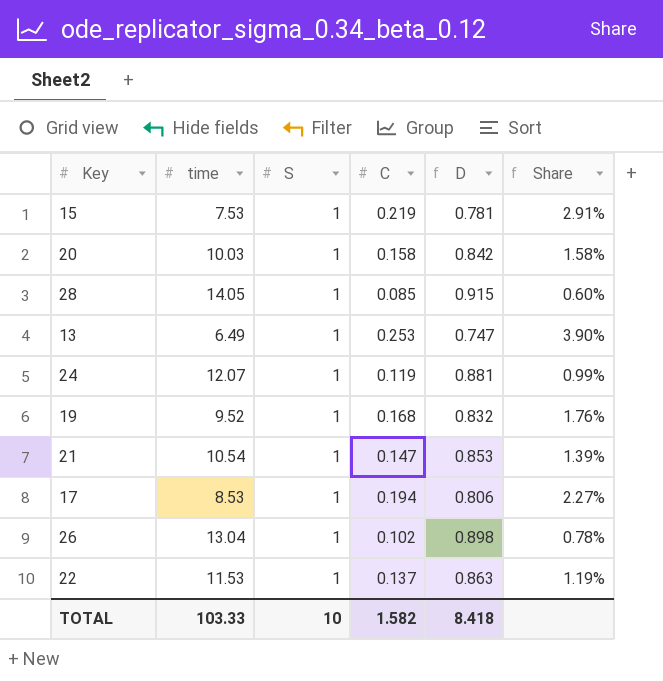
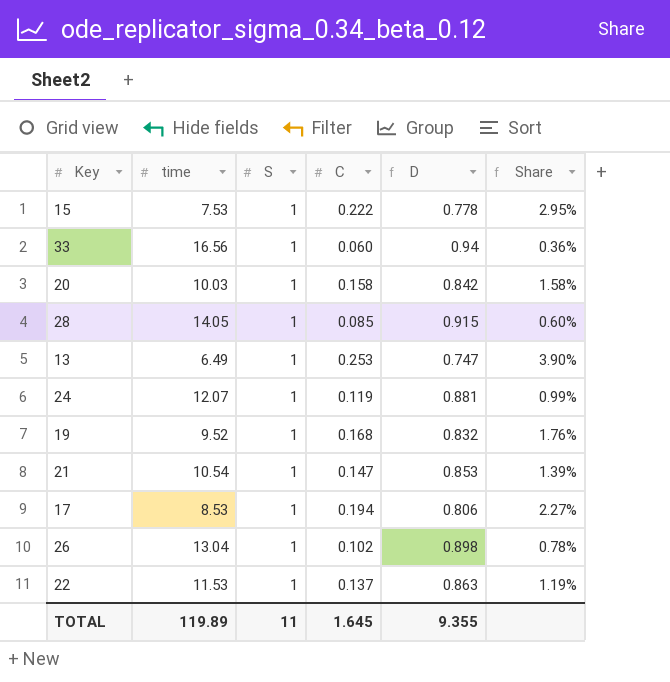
15 | C: 0.219 -> 0.222
15 | D: 0.781 -> 0.778
15 | Share: 2.91% -> 2.95%
row 33: none -> 16.56 | 1 | 0.060 | 0.94 | 0.36%
TOTAL | time: 103.33 -> 119.89
TOTAL | S: 10 -> 11
TOTAL | C: 1.582 -> 1.645
TOTAL | D: 8.418 -> 9.355

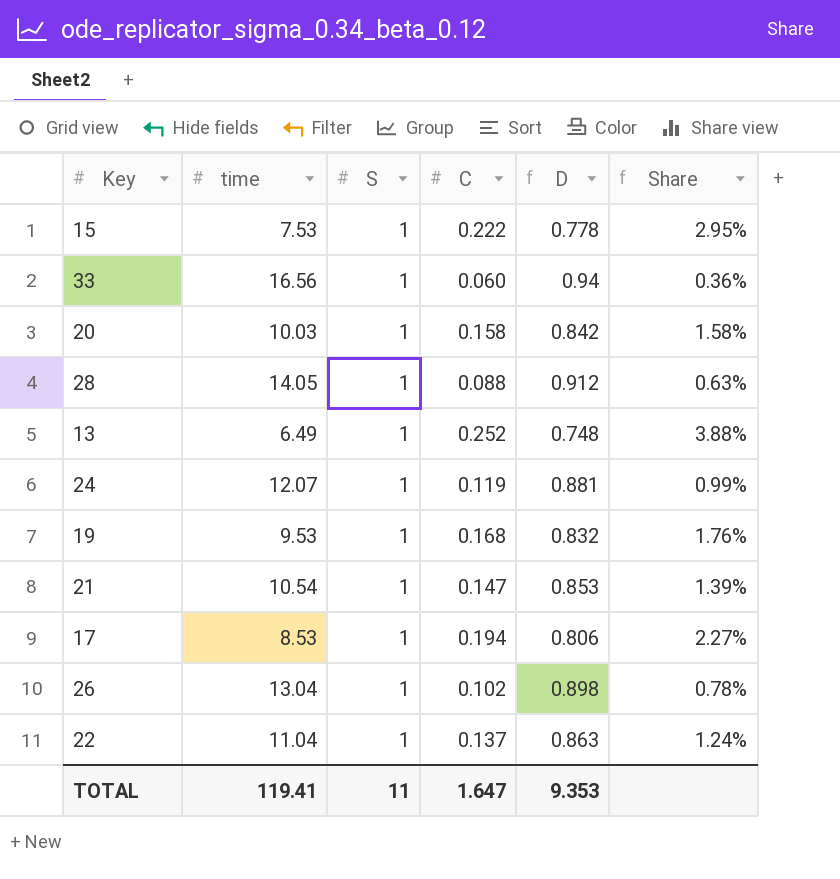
28 | C: 0.085 -> 0.088
28 | D: 0.915 -> 0.912
28 | Share: 0.60% -> 0.63%
13 | C: 0.253 -> 0.252
13 | D: 0.747 -> 0.748
13 | Share: 3.90% -> 3.88%
19 | time: 9.52 -> 9.53
22 | time: 11.53 -> 11.04
22 | Share: 1.19% -> 1.24%
TOTAL | time: 119.89 -> 119.41
TOTAL | C: 1.645 -> 1.647
TOTAL | D: 9.355 -> 9.353

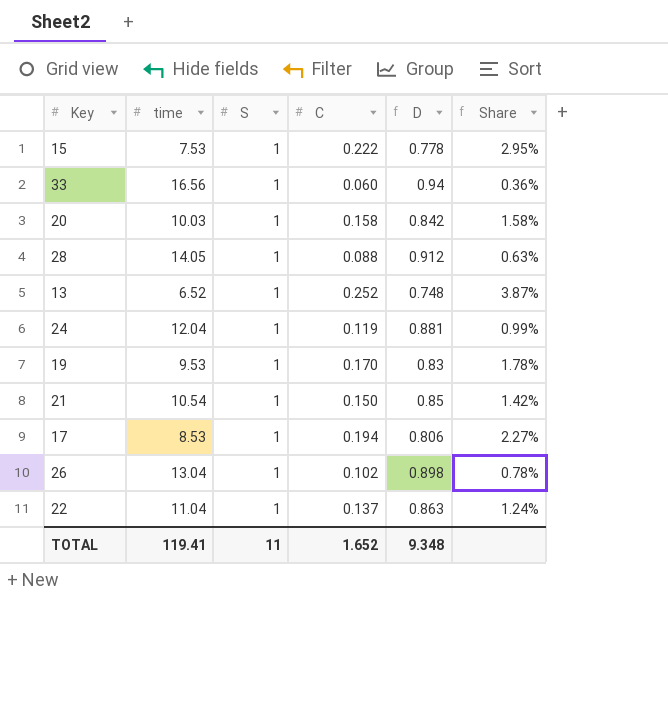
13 | time: 6.49 -> 6.52
13 | Share: 3.88% -> 3.87%
24 | time: 12.07 -> 12.04
19 | C: 0.168 -> 0.170
19 | D: 0.832 -> 0.83
19 | Share: 1.76% -> 1.78%
21 | C: 0.147 -> 0.150
21 | D: 0.853 -> 0.85
21 | Share: 1.39% -> 1.42%
TOTAL | C: 1.647 -> 1.652
TOTAL | D: 9.353 -> 9.348

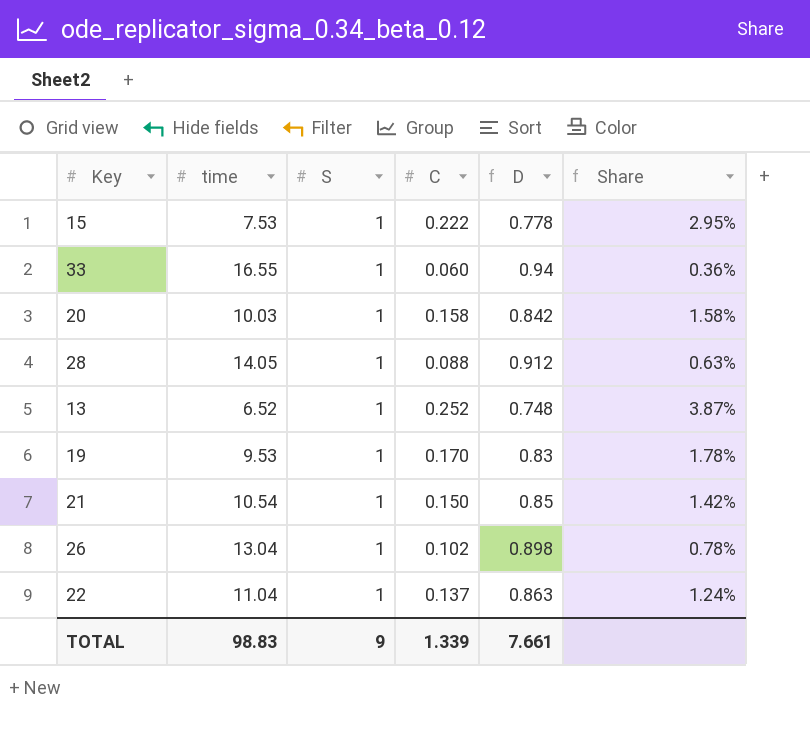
row 24: 12.04 | 1 | 0.119 | 0.881 | 0.99% -> none
row 17: 8.53 | 1 | 0.194 | 0.806 | 2.27% -> none
33 | time: 16.56 -> 16.55
TOTAL | time: 119.41 -> 98.83
TOTAL | S: 11 -> 9
TOTAL | C: 1.652 -> 1.339
TOTAL | D: 9.348 -> 7.661

